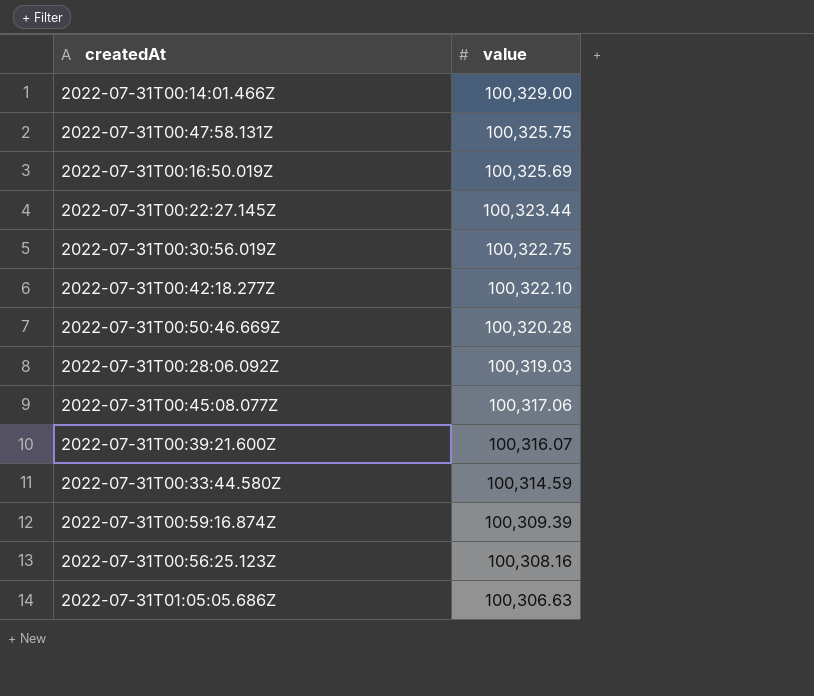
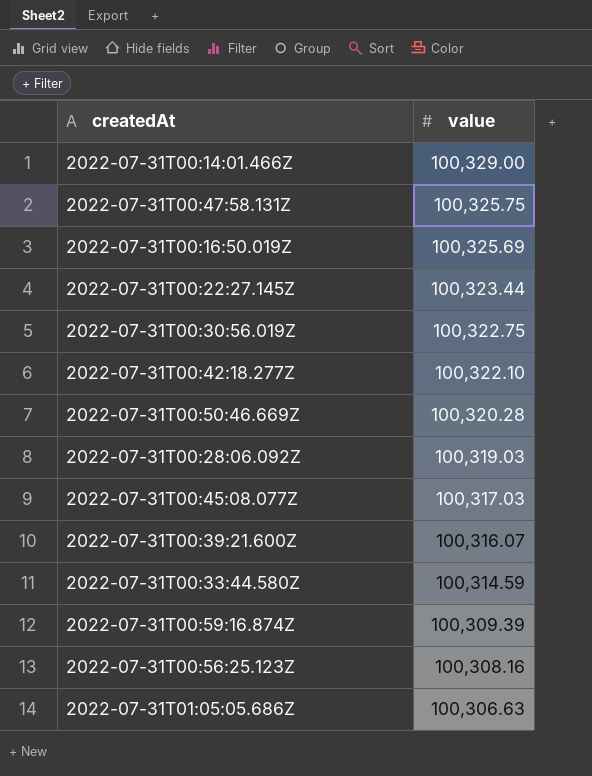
2022-07-31T00:45:08.077Z | value: 100,317.06 -> 100,317.03

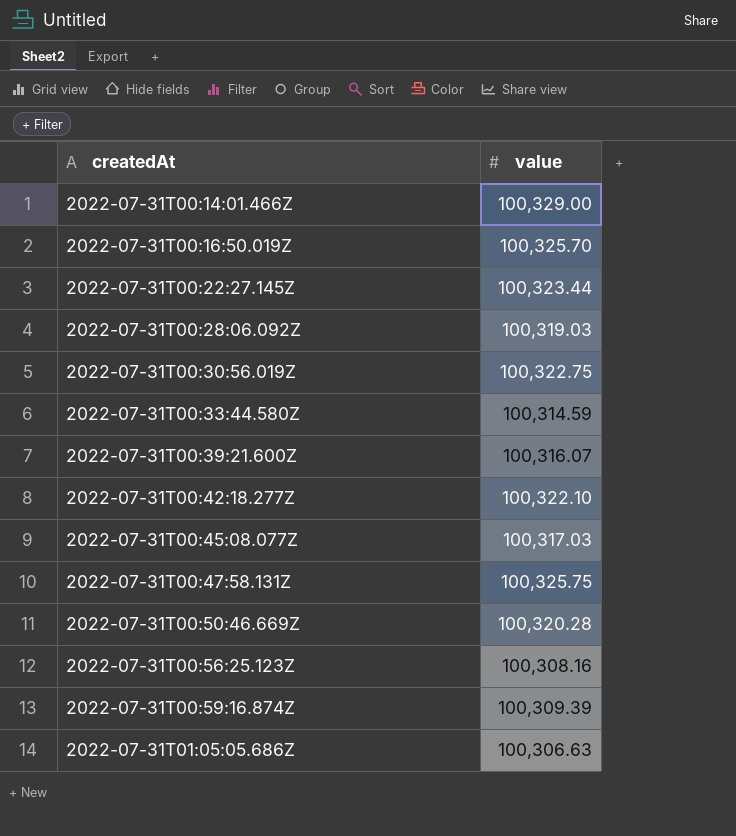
row order: value descending -> createdAt ascending
2022-07-31T00:16:50.019Z | value: 100,325.69 -> 100,325.70

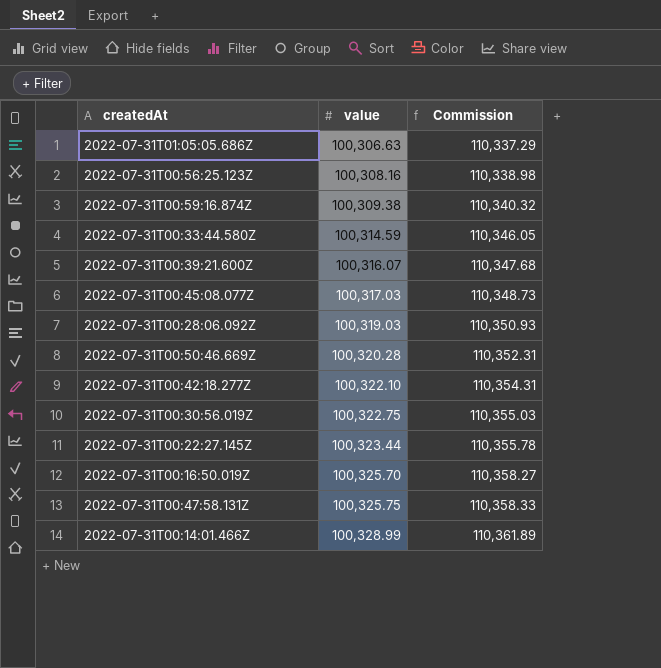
row order: createdAt ascending -> value ascending
column Commission | formula: none -> [value] * 1.1
2022-07-31T00:59:16.874Z | value: 100,309.39 -> 100,309.38
2022-07-31T00:14:01.466Z | value: 100,329.00 -> 100,328.99

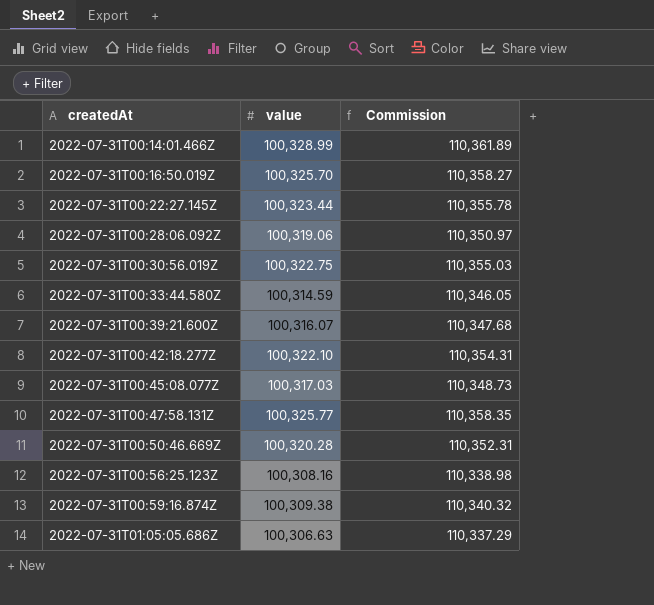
row order: value ascending -> createdAt ascending
2022-07-31T00:28:06.092Z | value: 100,319.03 -> 100,319.06
2022-07-31T00:28:06.092Z | Commission: 110,350.93 -> 110,350.97
2022-07-31T00:47:58.131Z | value: 100,325.75 -> 100,325.77
2022-07-31T00:47:58.131Z | Commission: 110,358.33 -> 110,358.35

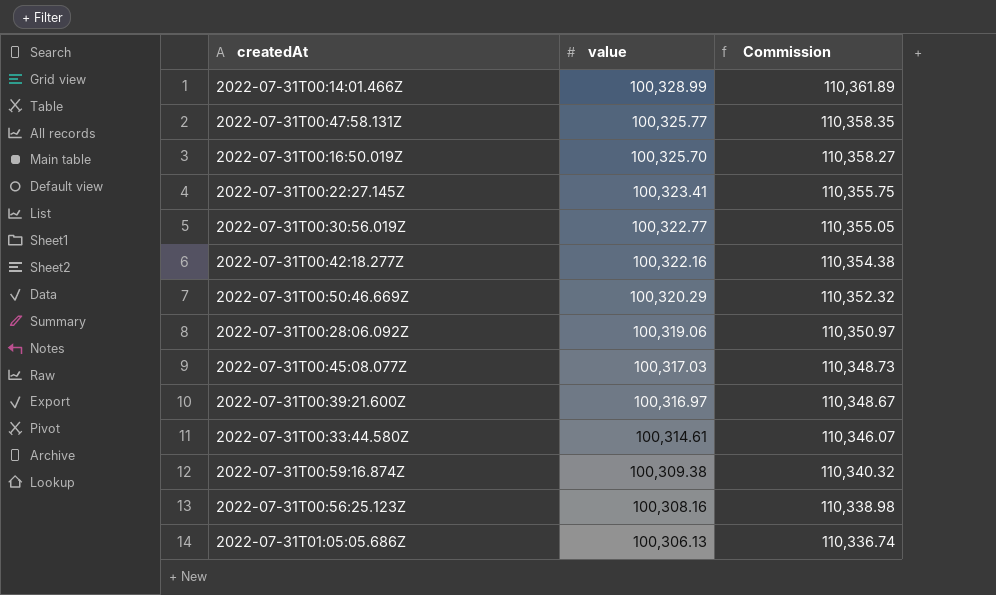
row order: createdAt ascending -> value descending
2022-07-31T00:22:27.145Z | value: 100,323.44 -> 100,323.41
2022-07-31T00:22:27.145Z | Commission: 110,355.78 -> 110,355.75
2022-07-31T00:30:56.019Z | value: 100,322.75 -> 100,322.77
2022-07-31T00:30:56.019Z | Commission: 110,355.03 -> 110,355.05
2022-07-31T00:42:18.277Z | value: 100,322.10 -> 100,322.16
2022-07-31T00:42:18.277Z | Commission: 110,354.31 -> 110,354.38
2022-07-31T00:50:46.669Z | value: 100,320.28 -> 100,320.29
2022-07-31T00:50:46.669Z | Commission: 110,352.31 -> 110,352.32
2022-07-31T00:39:21.600Z | value: 100,316.07 -> 100,316.97
2022-07-31T00:39:21.600Z | Commission: 110,347.68 -> 110,348.67
2022-07-31T00:33:44.580Z | value: 100,314.59 -> 100,314.61
2022-07-31T00:33:44.580Z | Commission: 110,346.05 -> 110,346.07
2022-07-31T01:05:05.686Z | value: 100,306.63 -> 100,306.13
2022-07-31T01:05:05.686Z | Commission: 110,337.29 -> 110,336.74

